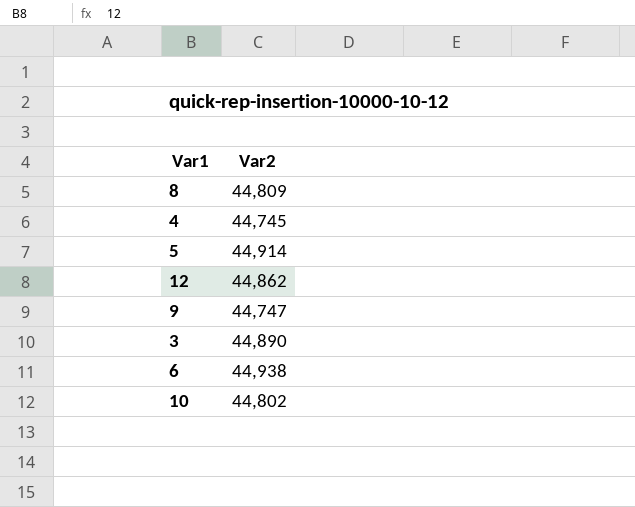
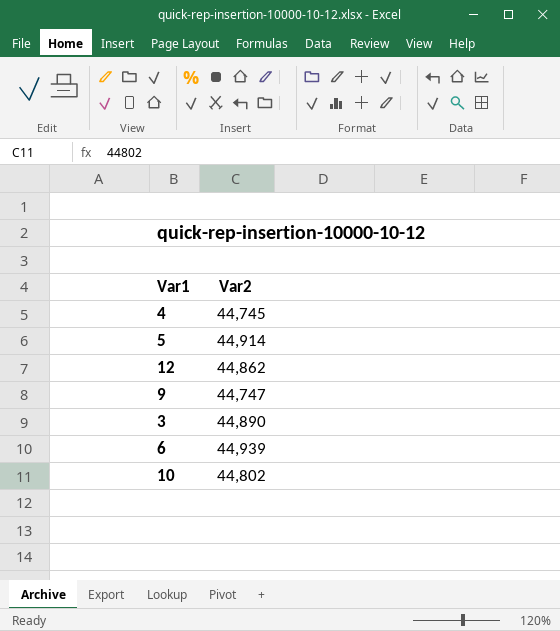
row 8: 44,809 -> none
6 | Var2: 44,938 -> 44,939

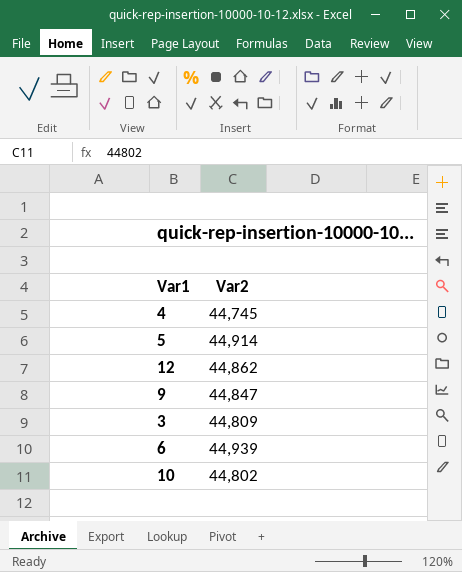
9 | Var2: 44,747 -> 44,847
3 | Var2: 44,890 -> 44,809

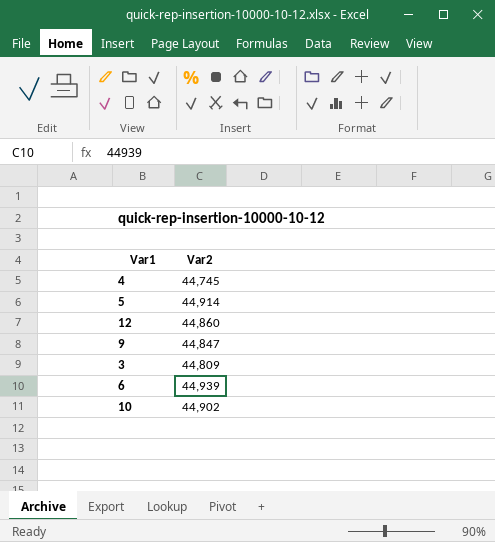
12 | Var2: 44,862 -> 44,860
10 | Var2: 44,802 -> 44,902

